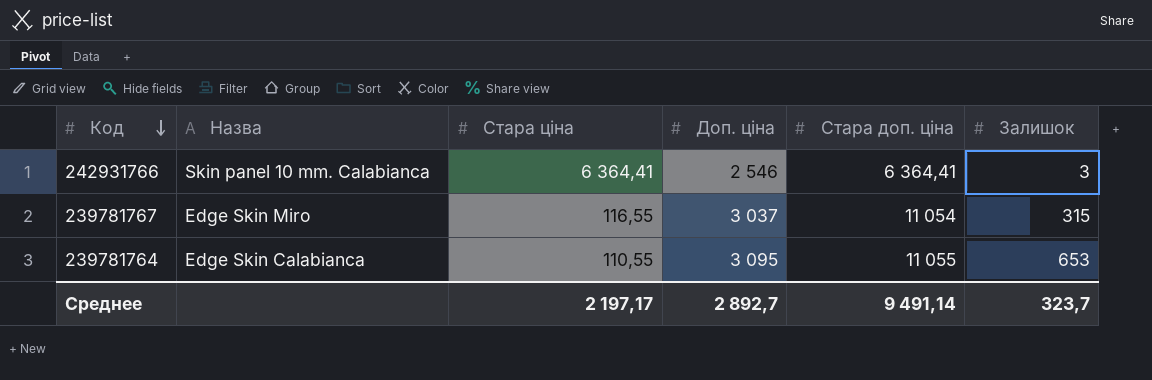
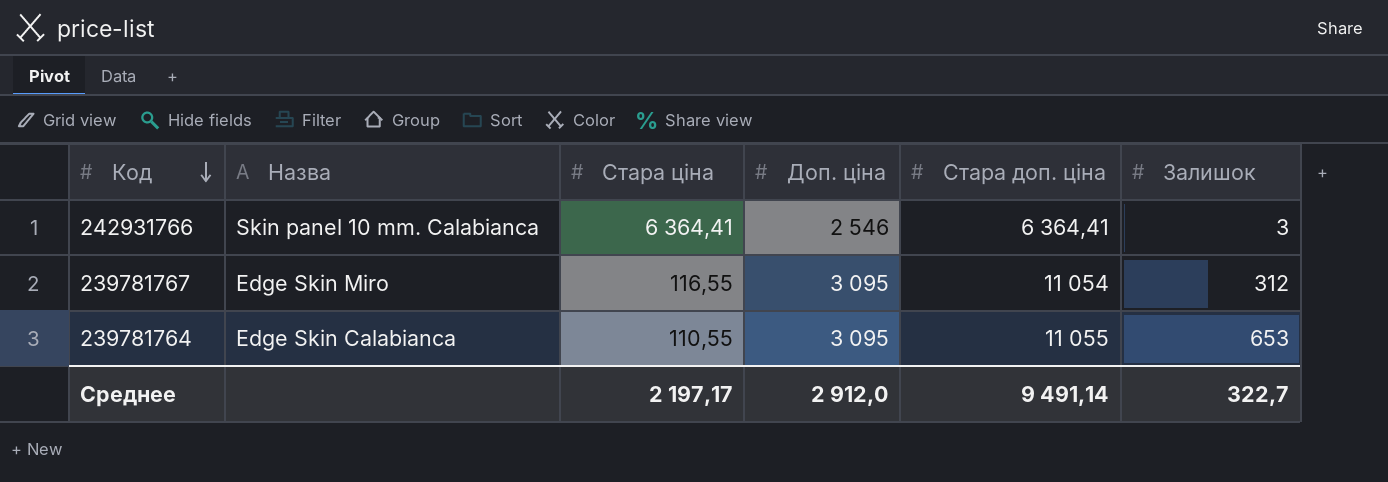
239781767 | Доп. ціна: 3 037 -> 3 095
239781767 | Залишок: 315 -> 312
Среднее | Доп. ціна: 2 892,7 -> 2 912,0
Среднее | Залишок: 323,7 -> 322,7

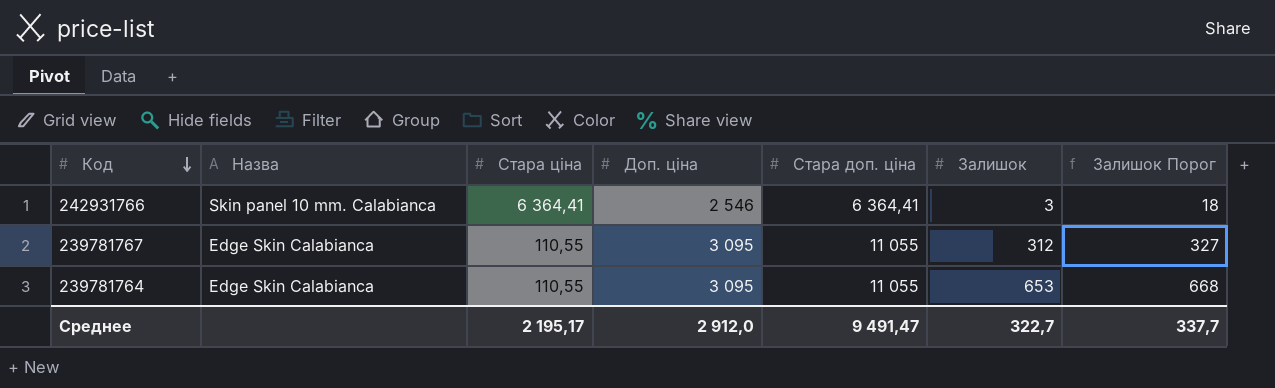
column Залишок Порог | formula: none -> [Залишок] + 15
239781767 | Назва: Edge Skin Miro -> Edge Skin Calabianca
239781767 | Стара ціна: 116,55 -> 110,55
239781767 | Стара доп. ціна: 11 054 -> 11 055
Среднее | Стара ціна: 2 197,17 -> 2 195,17
Среднее | Стара доп. ціна: 9 491,14 -> 9 491,47

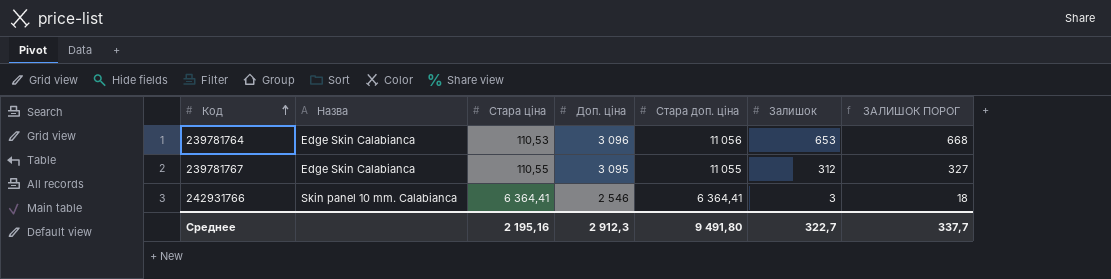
row order: Код descending -> Код ascending
column name: Залишок Порог -> ЗАЛИШОК ПОРОГ
239781764 | Стара ціна: 110,55 -> 110,53
239781764 | Доп. ціна: 3 095 -> 3 096
239781764 | Стара доп. ціна: 11 055 -> 11 056
Среднее | Стара ціна: 2 195,17 -> 2 195,16
Среднее | Доп. ціна: 2 912,0 -> 2 912,3
Среднее | Стара доп. ціна: 9 491,47 -> 9 491,80

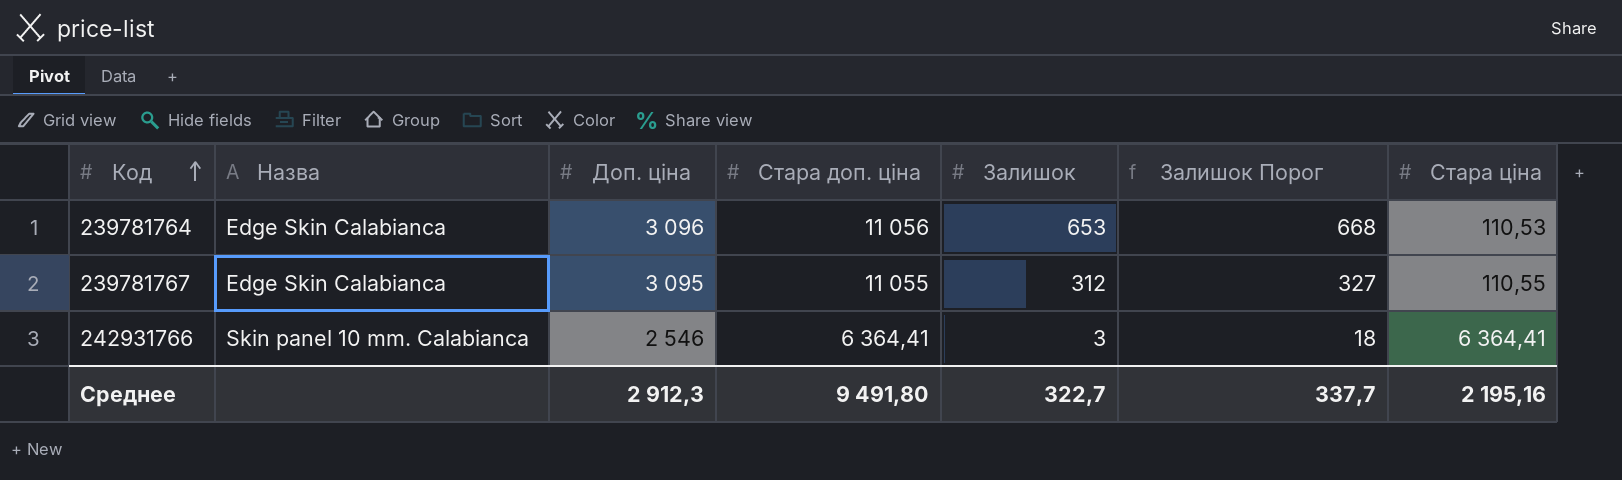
column name: ЗАЛИШОК ПОРОГ -> Залишок Порог
column Стара ціна | position: 3 -> 7

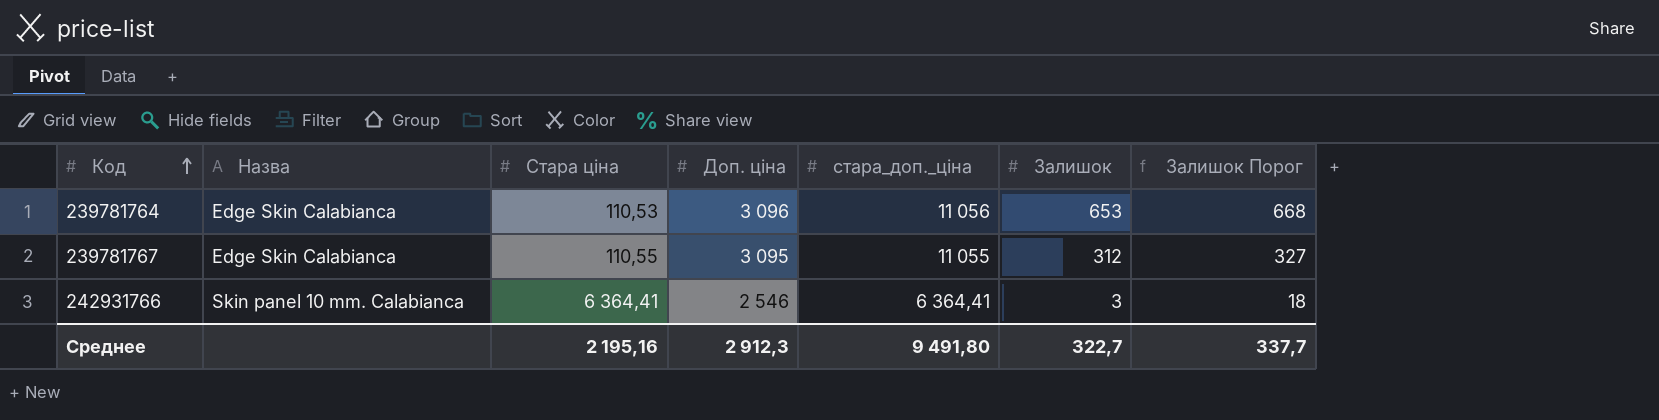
column Стара ціна | position: 7 -> 3
column name: Стара доп. ціна -> стара_доп._ціна

